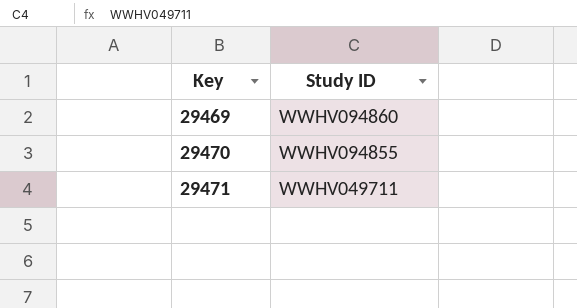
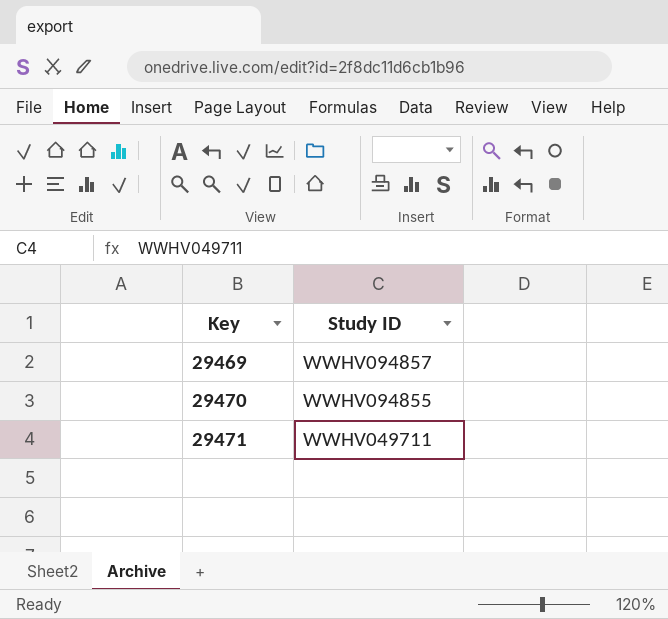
29469 | Study ID: WWHV094860 -> WWHV094857

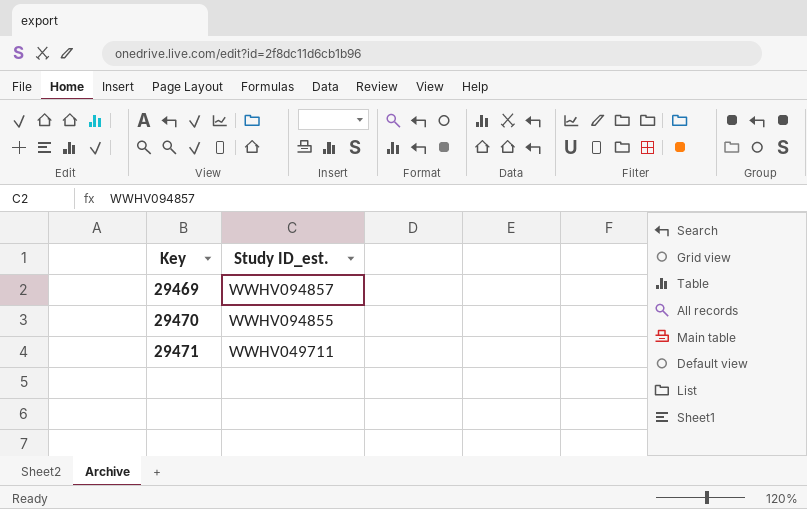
column name: Study ID -> Study ID_est.

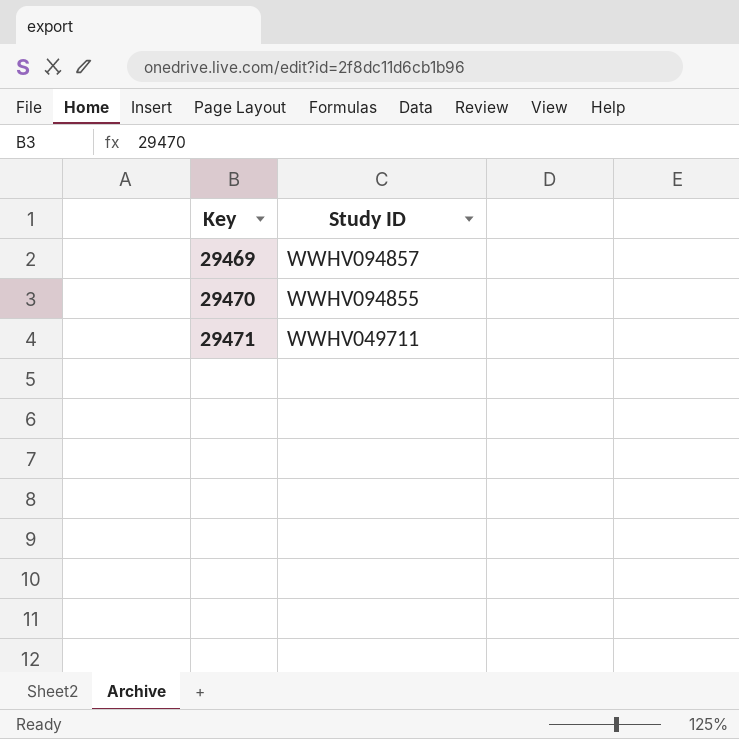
column name: Study ID_est. -> Study ID

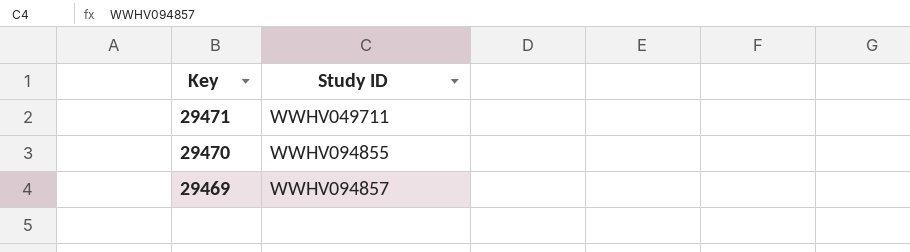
row order: Key ascending -> Key descending

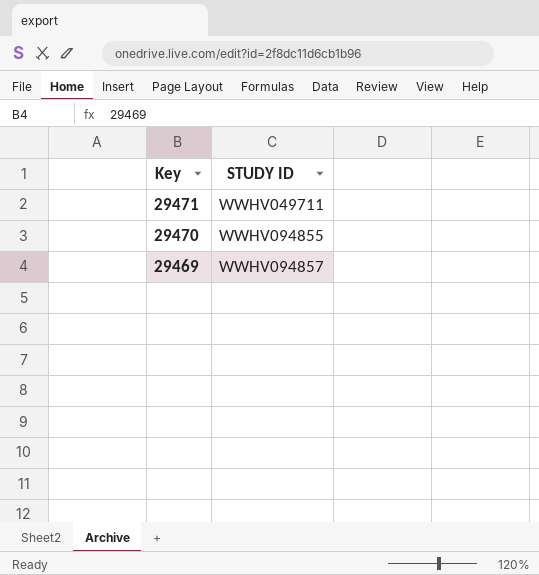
column name: Study ID -> STUDY ID

